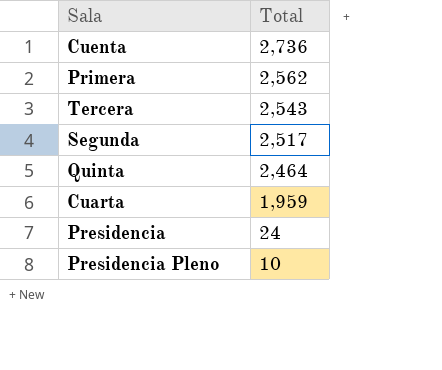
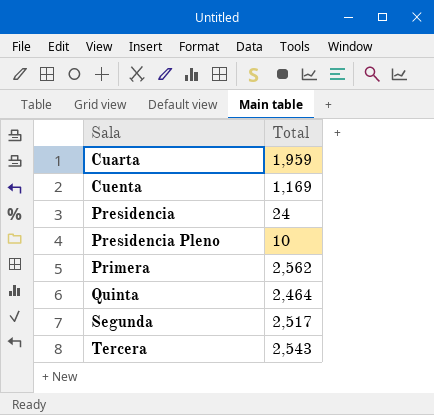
row order: Total descending -> Sala ascending
Cuenta | Total: 2,736 -> 1,169

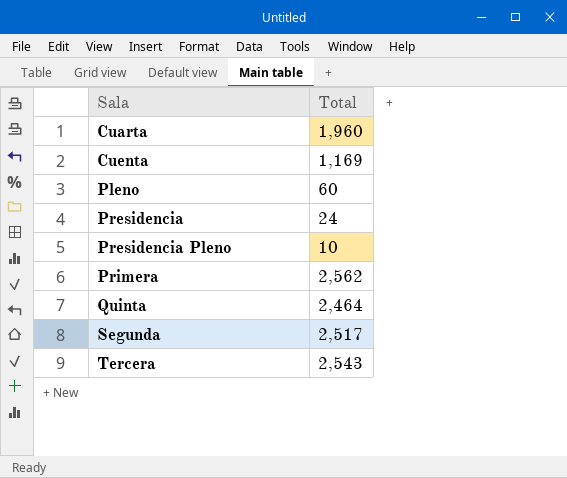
Cuarta | Total: 1,959 -> 1,960
row Pleno: none -> 60

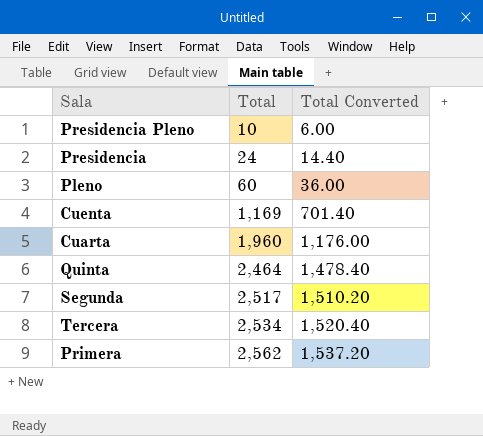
row order: Sala ascending -> Total ascending
column Total Converted | formula: none -> [Total] * 0.6
Tercera | Total: 2,543 -> 2,534

